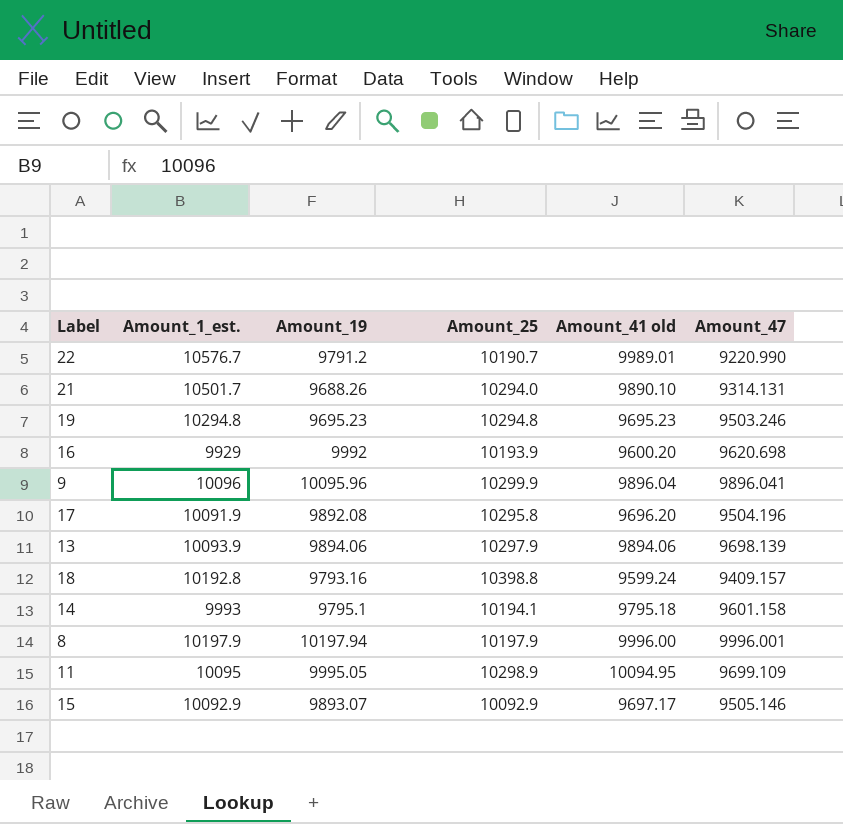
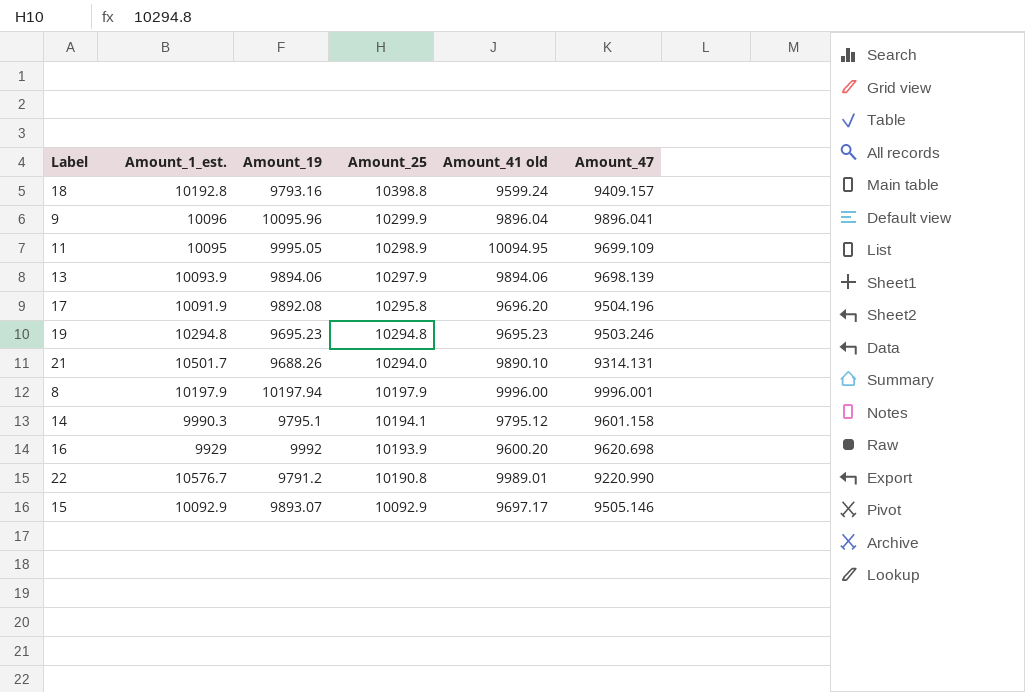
row order: none -> Amount_25 descending
14 | Amount_1_est.: 9993 -> 9990.3
14 | Amount_41 old: 9795.18 -> 9795.12
22 | Amount_25: 10190.7 -> 10190.8

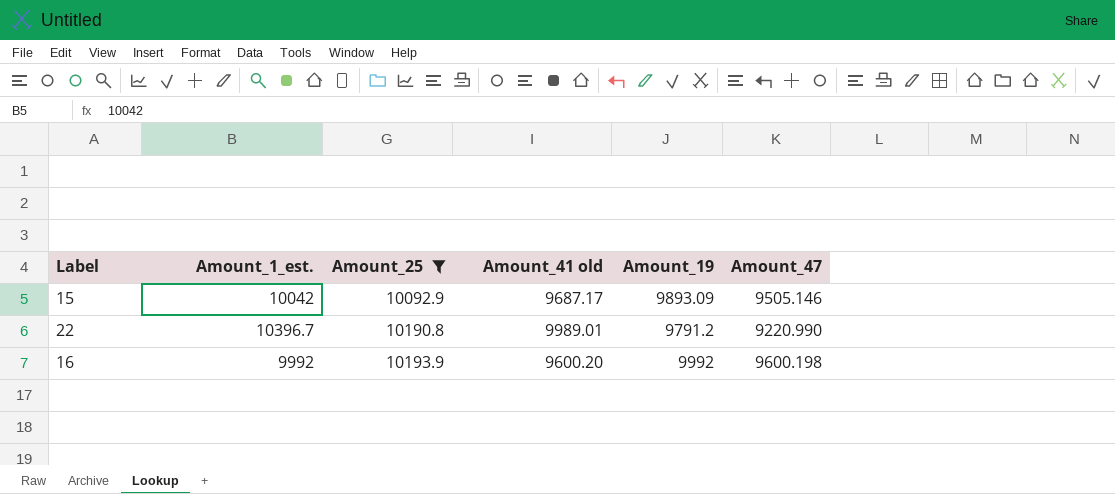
filter: none -> Amount_25 <= 10193.9
row order: Amount_25 descending -> Amount_25 ascending
column Amount_19 | position: 3 -> 5
15 | Amount_1_est.: 10092.9 -> 10042
15 | Amount_41 old: 9697.17 -> 9687.17
15 | Amount_19: 9893.07 -> 9893.09
22 | Amount_1_est.: 10576.7 -> 10396.7
16 | Amount_1_est.: 9929 -> 9992
16 | Amount_47: 9620.698 -> 9600.198

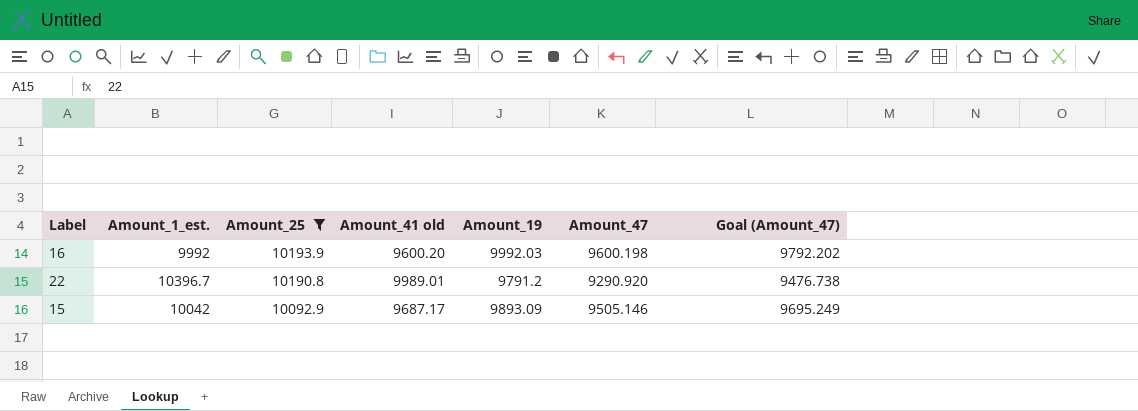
row order: Amount_25 ascending -> Amount_25 descending
column Goal (Amount_47) | formula: none -> [Amount_47] * 1.02
16 | Amount_19: 9992 -> 9992.03
22 | Amount_47: 9220.990 -> 9290.920

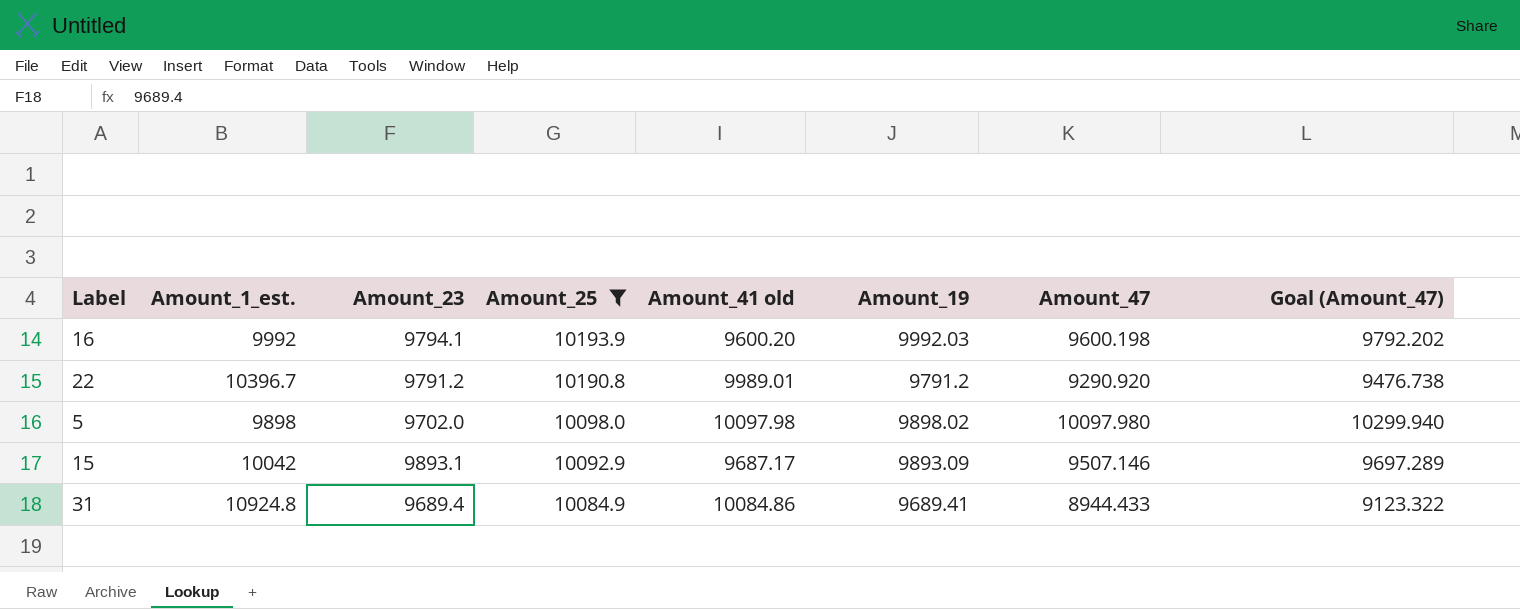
column Amount_23 | position: none -> 3
row 5: none -> 9898 | 9702.0 | 10098.0 | 10097.98 | 9898.02 | 10097.980 | 10299.940
15 | Amount_47: 9505.146 -> 9507.146
15 | Goal (Amount_47): 9695.249 -> 9697.289
row 31: none -> 10924.8 | 9689.4 | 10084.9 | 10084.86 | 9689.41 | 8944.433 | 9123.322

